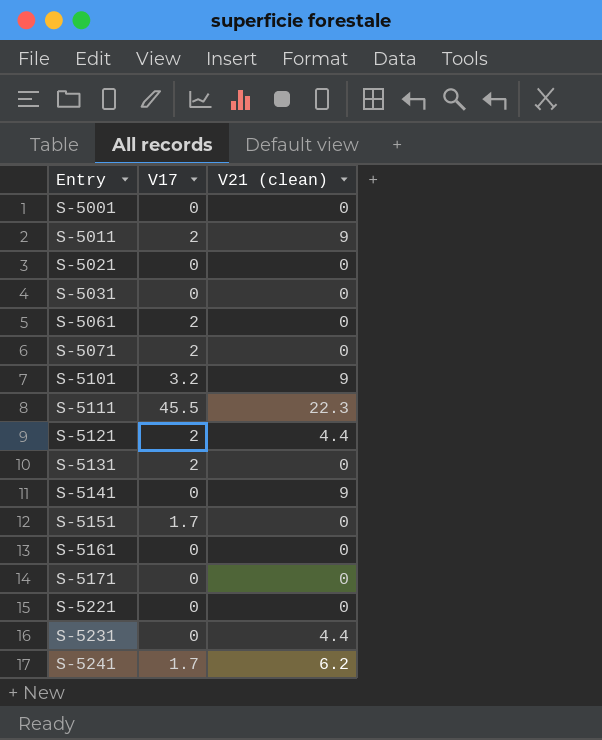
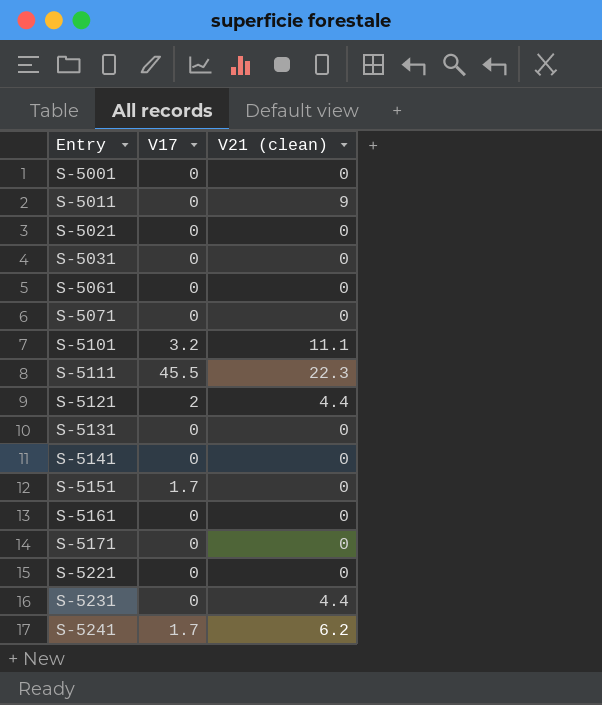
S-5011 | V17: 2 -> 0
S-5061 | V17: 2 -> 0
S-5071 | V17: 2 -> 0
S-5101 | V21 (clean): 9 -> 11.1
S-5131 | V17: 2 -> 0
S-5141 | V21 (clean): 9 -> 0

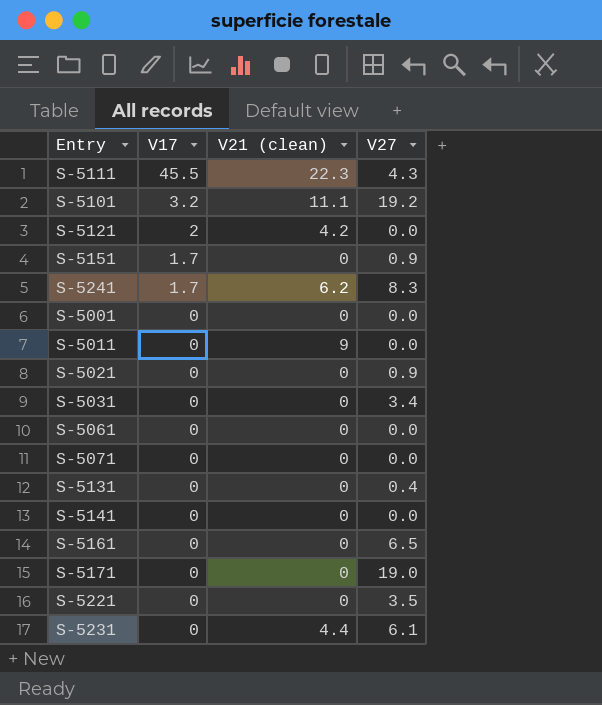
row order: Entry ascending -> V17 descending
column V27 | position: none -> 4
S-5121 | V21 (clean): 4.4 -> 4.2

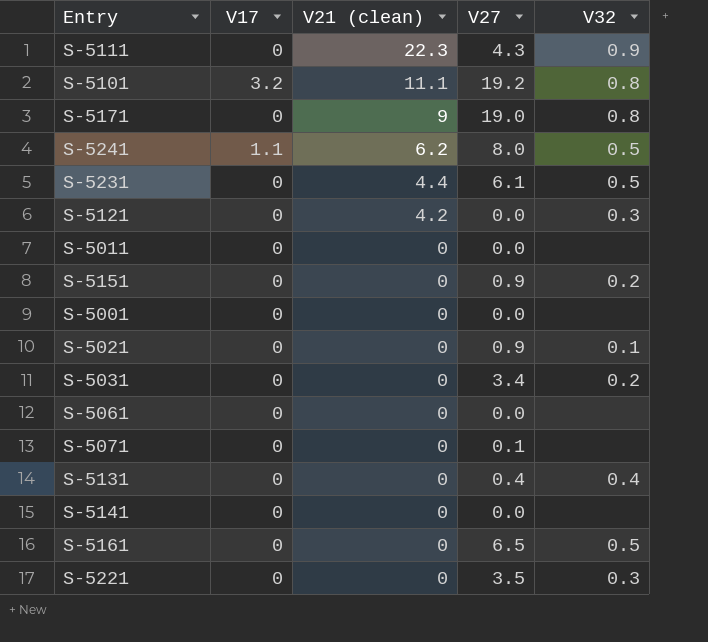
row order: V17 descending -> V21 (clean) descending
column V32 | position: none -> 5
S-5111 | V17: 45.5 -> 0
S-5171 | V21 (clean): 0 -> 9
S-5241 | V17: 1.7 -> 1.1
S-5241 | V27: 8.3 -> 8.0
S-5121 | V17: 2 -> 0
S-5011 | V21 (clean): 9 -> 0
S-5151 | V17: 1.7 -> 0
S-5071 | V27: 0.0 -> 0.1

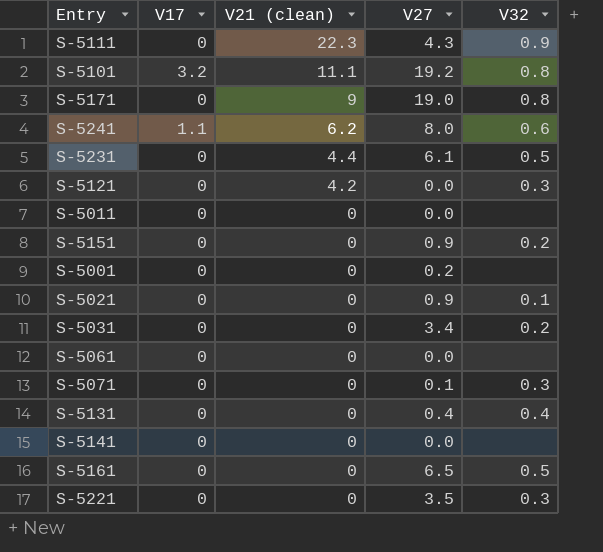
S-5241 | V32: 0.5 -> 0.6
S-5001 | V27: 0.0 -> 0.2
S-5071 | V32: none -> 0.3

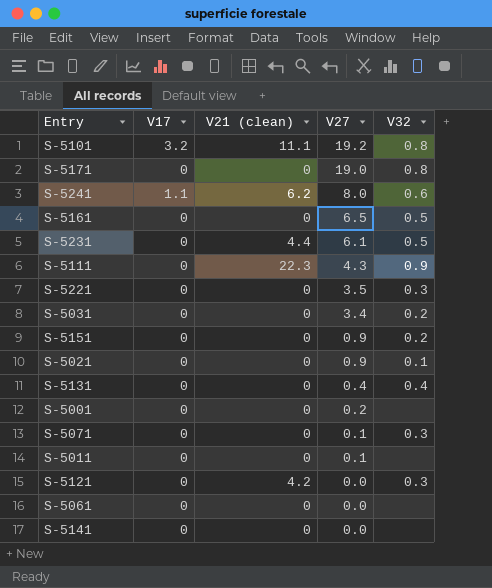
row order: V21 (clean) descending -> V27 descending
S-5171 | V21 (clean): 9 -> 0
S-5011 | V27: 0.0 -> 0.1

